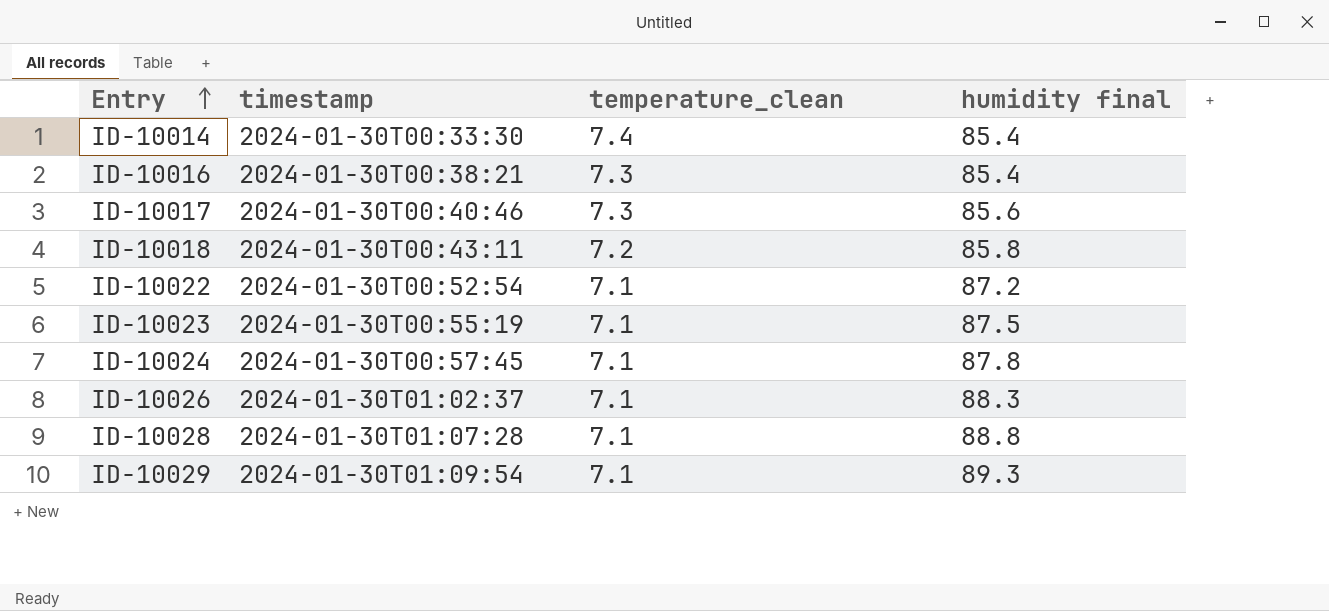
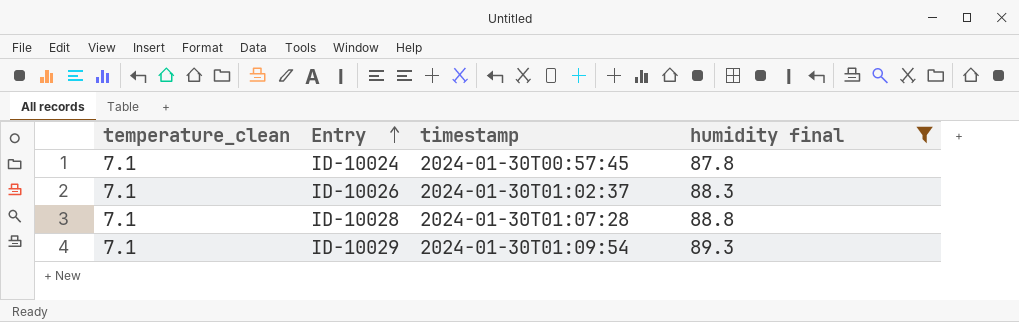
filter: none -> humidity final >= 87.8
column temperature_clean | position: 3 -> 1

